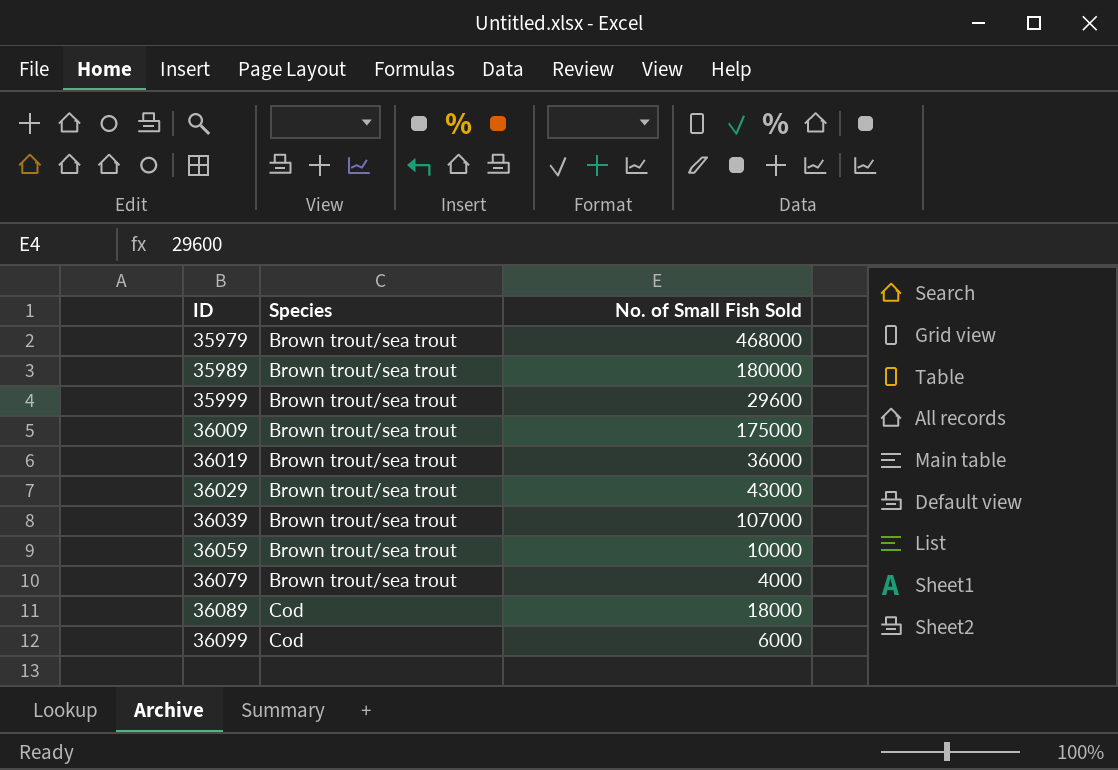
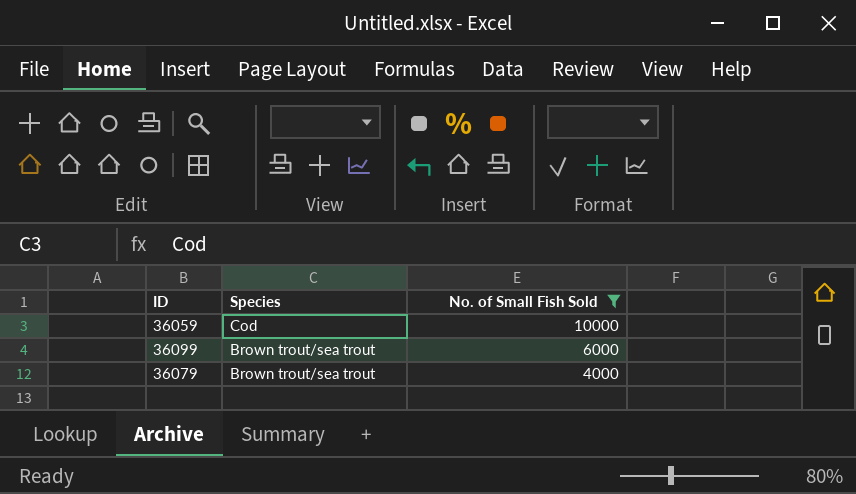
filter: none -> No. of Small Fish Sold <= 10000
row order: ID ascending -> Species descending
36059 | Species: Brown trout/sea trout -> Cod
36099 | Species: Cod -> Brown trout/sea trout

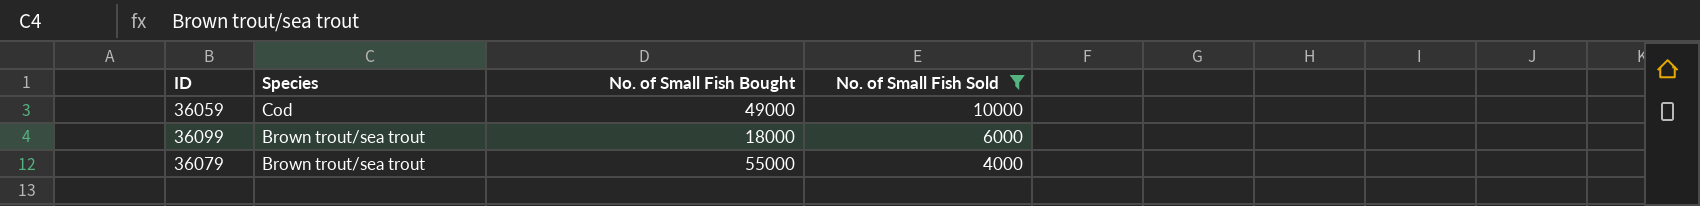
column No. of Small Fish Bought | position: none -> 3

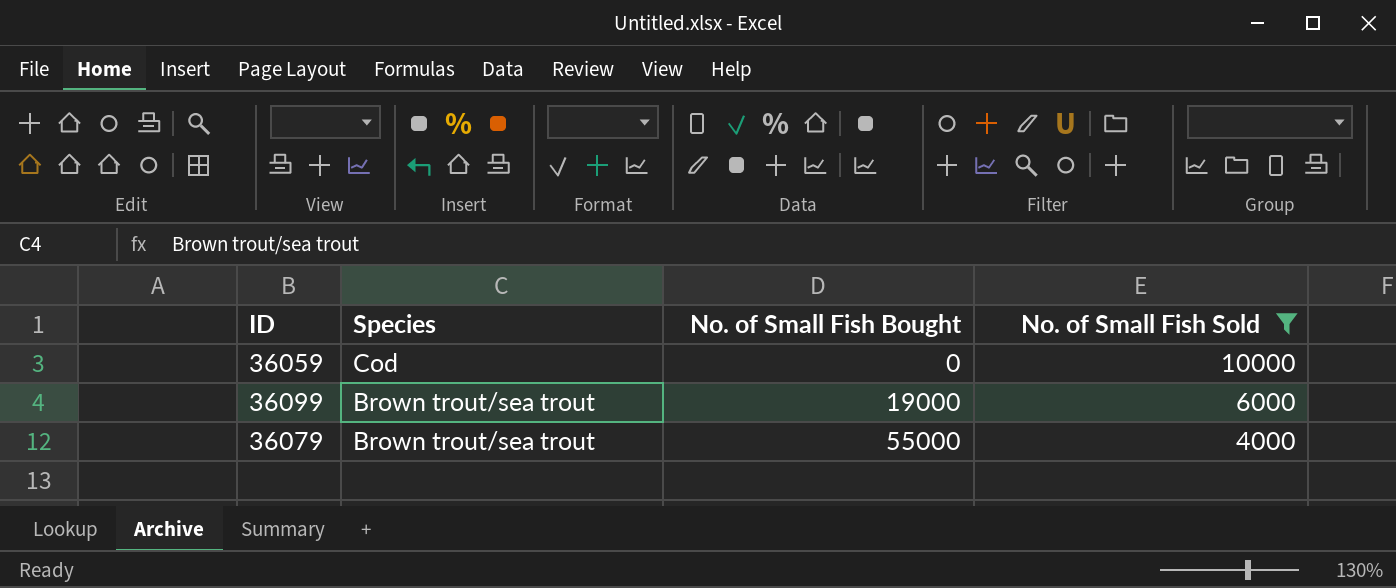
36059 | No. of Small Fish Bought: 49000 -> 0
36099 | No. of Small Fish Bought: 18000 -> 19000

